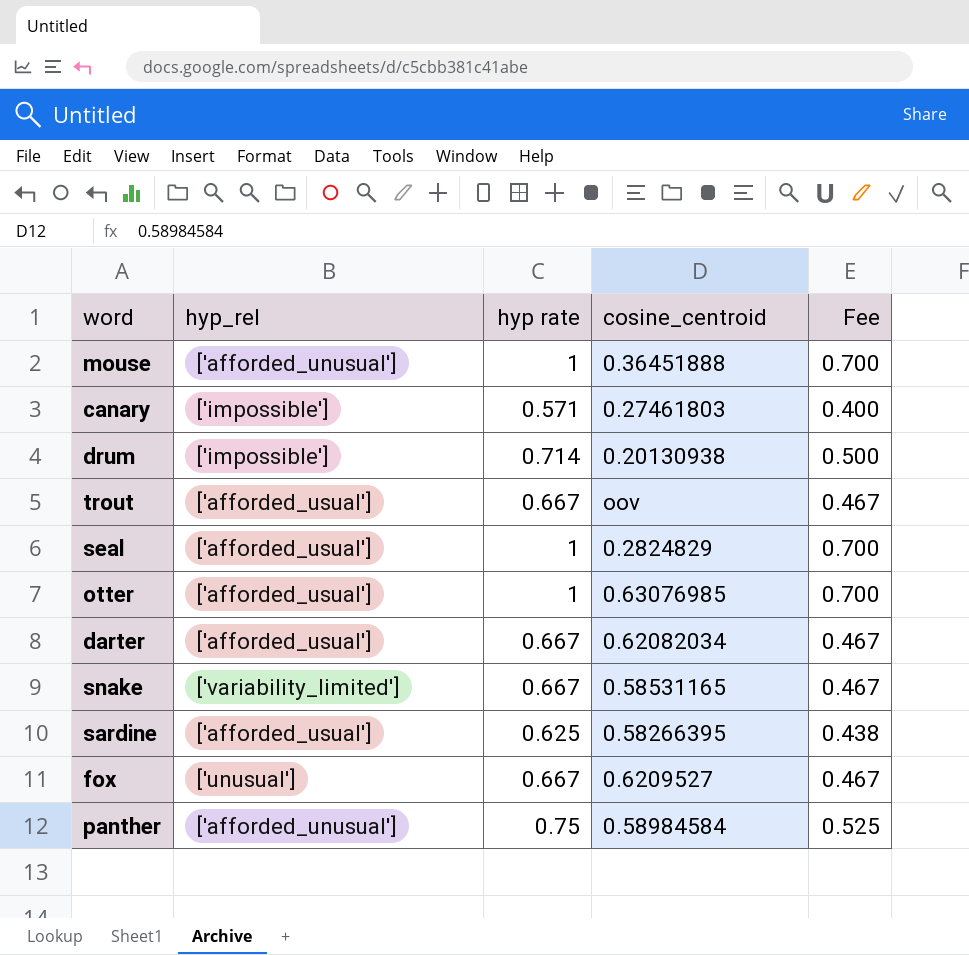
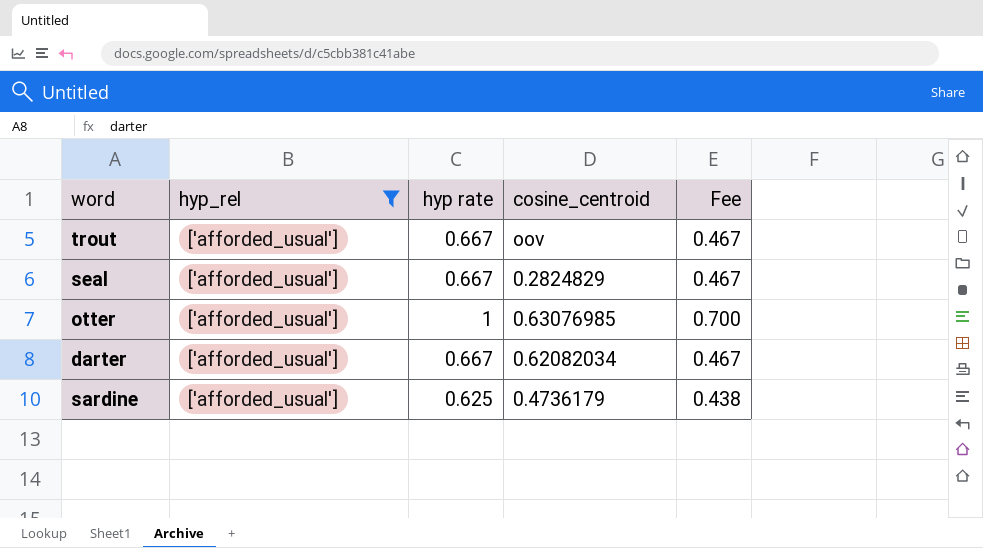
filter: none -> hyp_rel = ['afforded_usual']
seal | hyp rate: 1 -> 0.667
seal | Fee: 0.700 -> 0.467
sardine | cosine_centroid: 0.58266395 -> 0.4736179

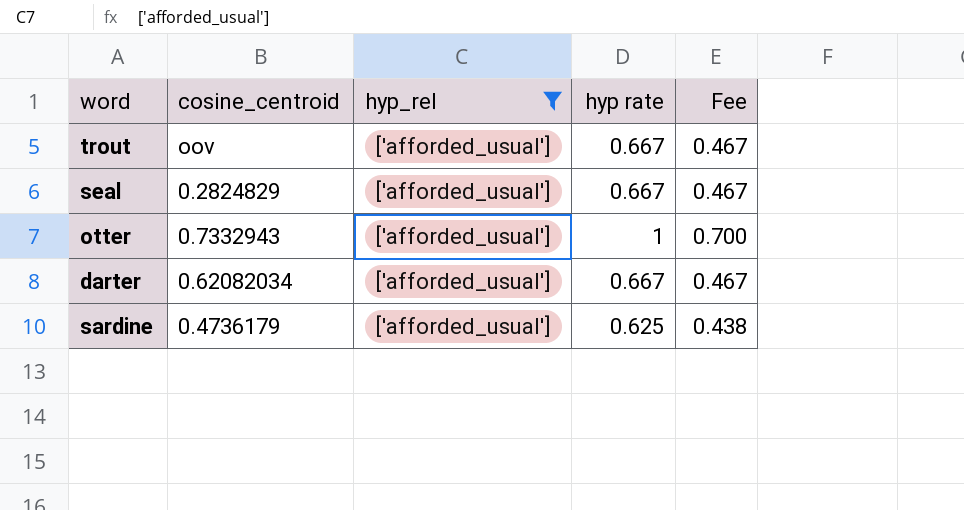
column cosine_centroid | position: 4 -> 2
otter | cosine_centroid: 0.63076985 -> 0.7332943

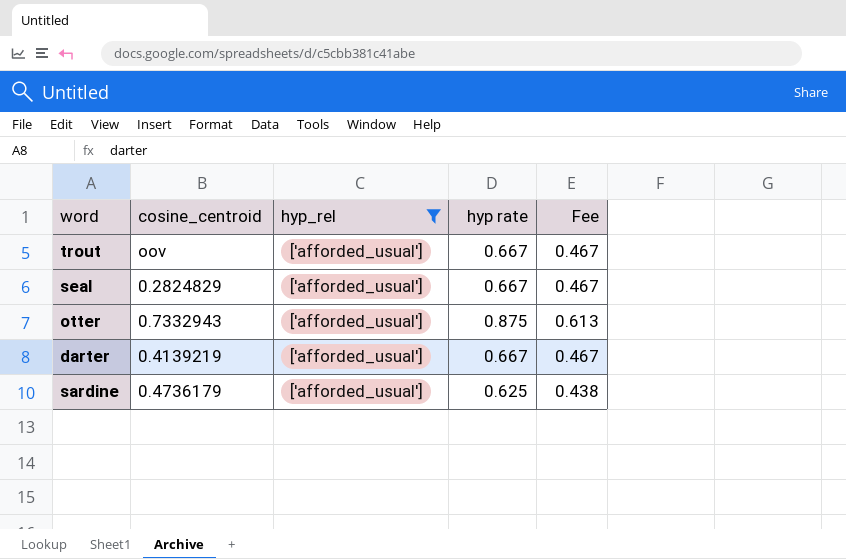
otter | hyp rate: 1 -> 0.875
otter | Fee: 0.700 -> 0.613
darter | cosine_centroid: 0.62082034 -> 0.4139219

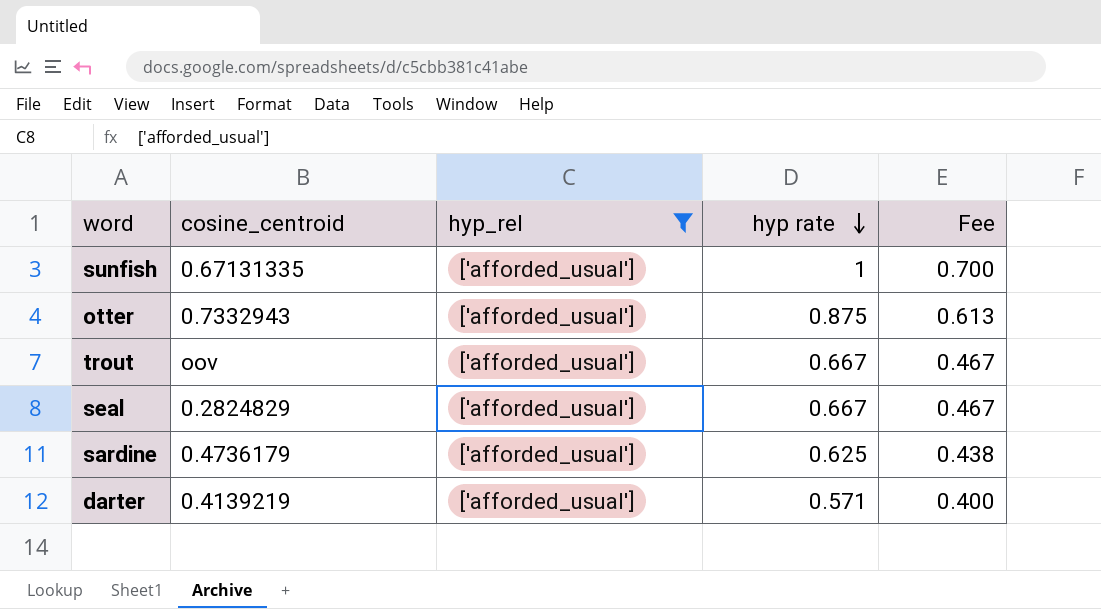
row order: none -> hyp rate descending
row sunfish: none -> 0.67131335 | ['afforded_usual'] | 1 | 0.700
darter | hyp rate: 0.667 -> 0.571
darter | Fee: 0.467 -> 0.400

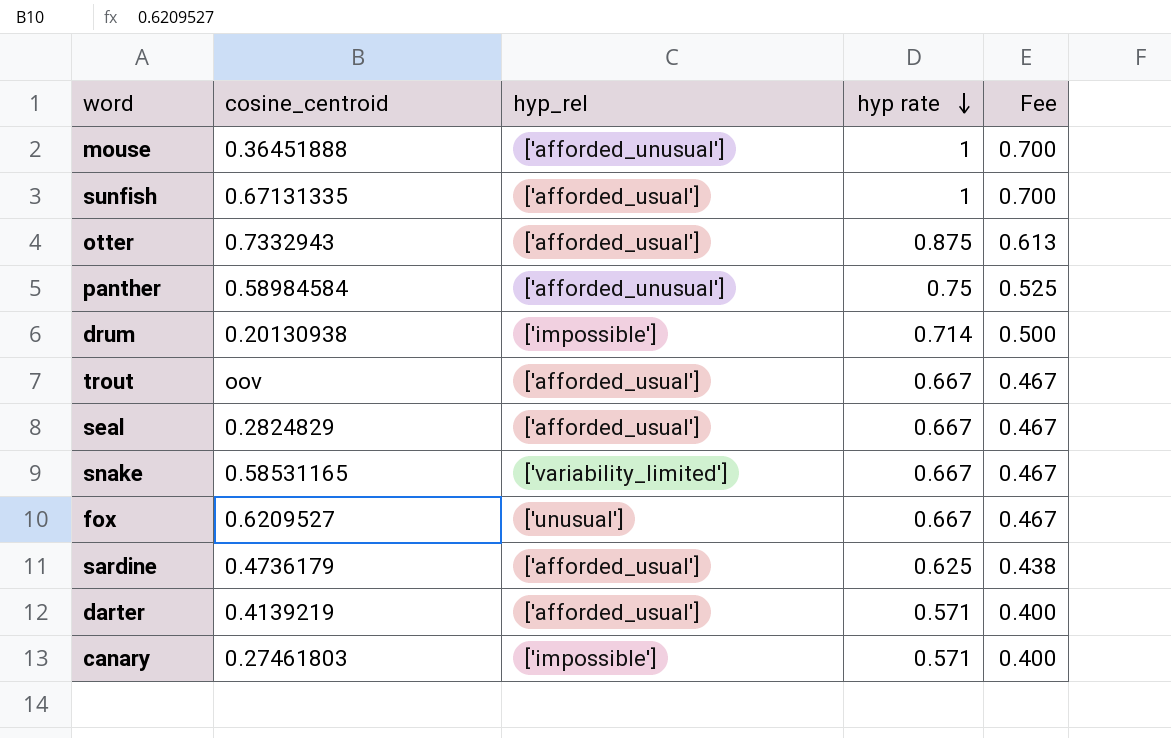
filter: hyp_rel = ['afforded_usual'] -> none

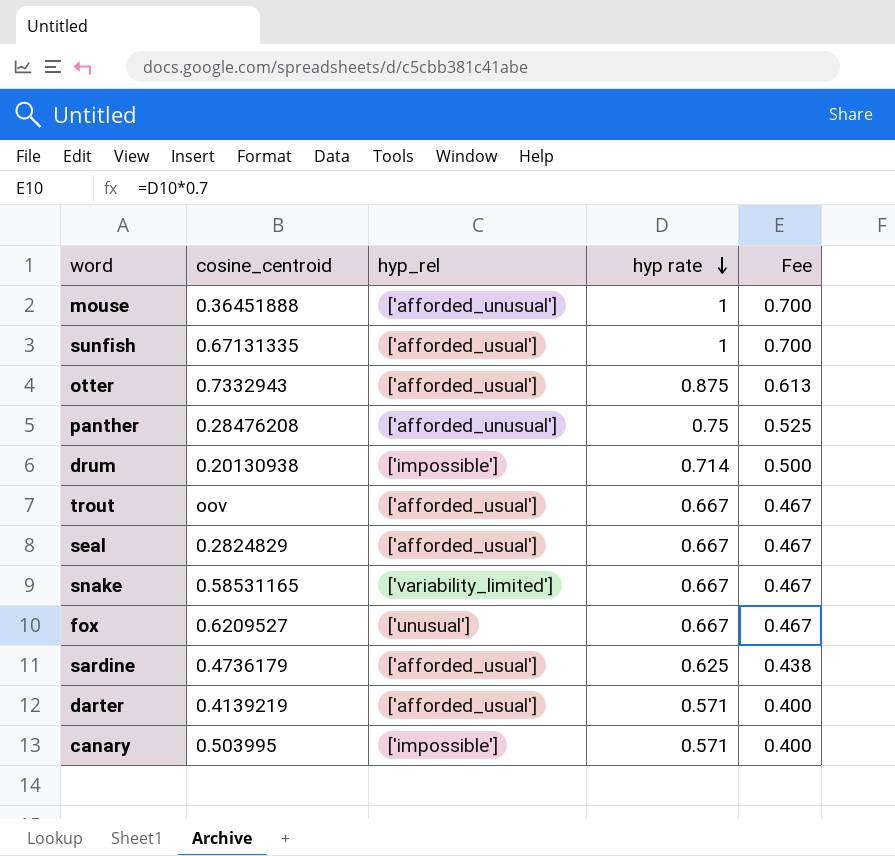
panther | cosine_centroid: 0.58984584 -> 0.28476208
canary | cosine_centroid: 0.27461803 -> 0.503995

